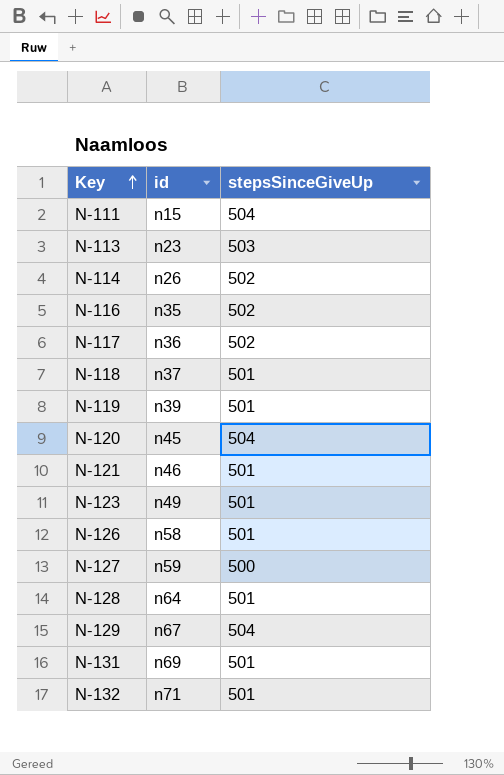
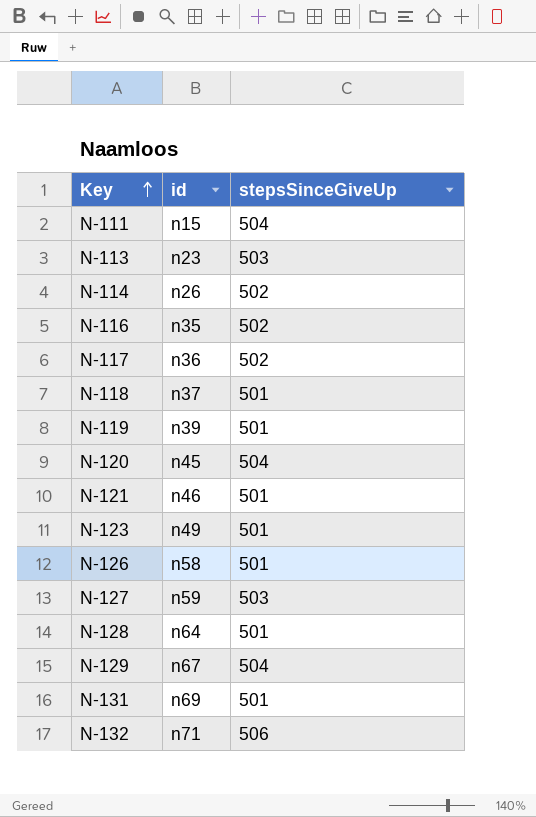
N-127 | stepsSinceGiveUp: 500 -> 503
N-132 | stepsSinceGiveUp: 501 -> 506

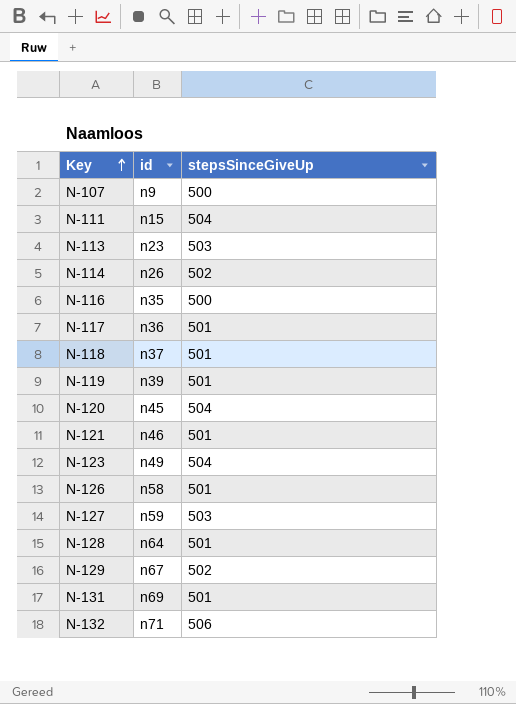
row N-107: none -> n9 | 500
N-116 | stepsSinceGiveUp: 502 -> 500
N-117 | stepsSinceGiveUp: 502 -> 501
N-123 | stepsSinceGiveUp: 501 -> 504
N-129 | stepsSinceGiveUp: 504 -> 502

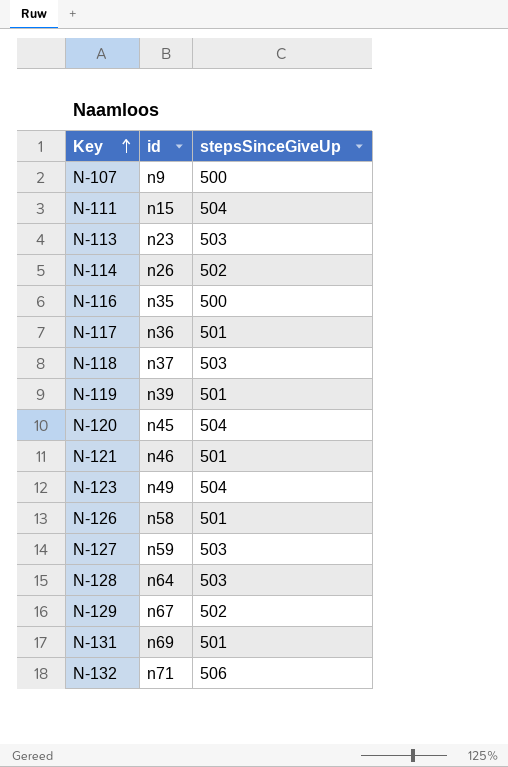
N-118 | stepsSinceGiveUp: 501 -> 503
N-128 | stepsSinceGiveUp: 501 -> 503

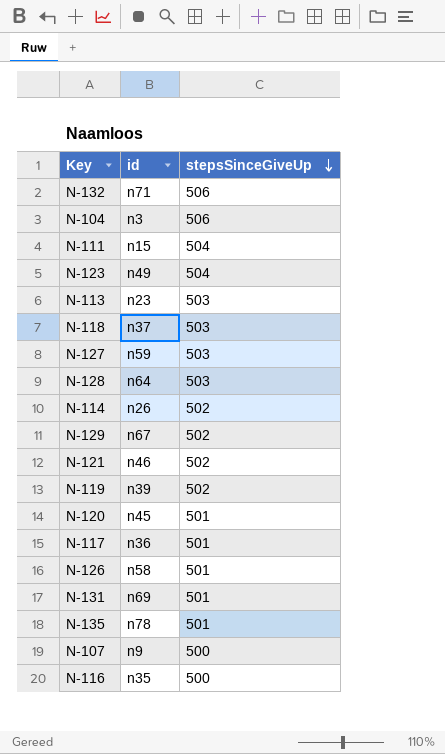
row order: Key ascending -> stepsSinceGiveUp descending
row N-104: none -> n3 | 506
N-121 | stepsSinceGiveUp: 501 -> 502
N-119 | stepsSinceGiveUp: 501 -> 502
N-120 | stepsSinceGiveUp: 504 -> 501
row N-135: none -> n78 | 501

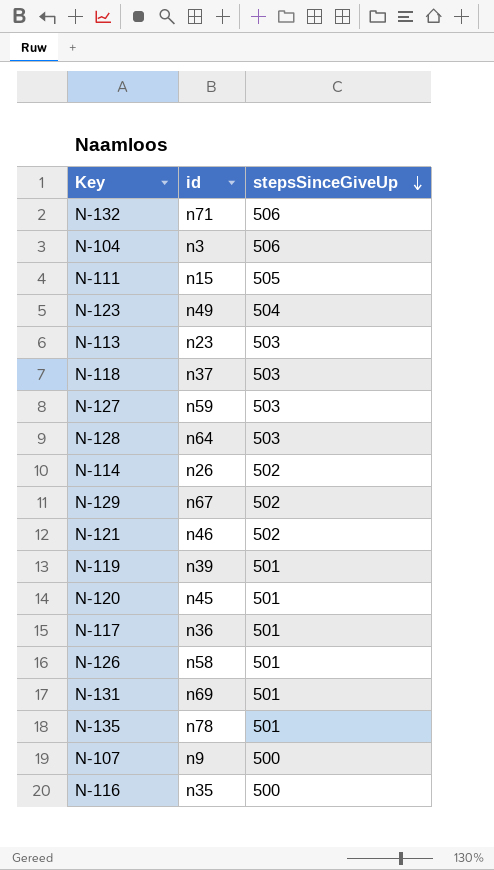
N-111 | stepsSinceGiveUp: 504 -> 505
N-119 | stepsSinceGiveUp: 502 -> 501

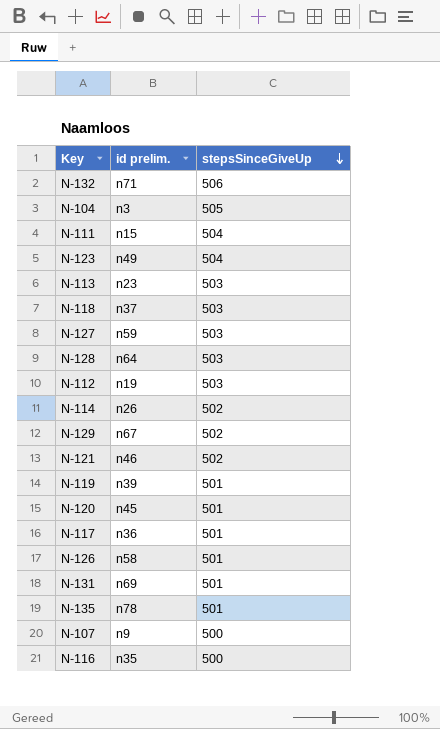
column name: id -> id prelim.
N-104 | stepsSinceGiveUp: 506 -> 505
N-111 | stepsSinceGiveUp: 505 -> 504
row N-112: none -> n19 | 503

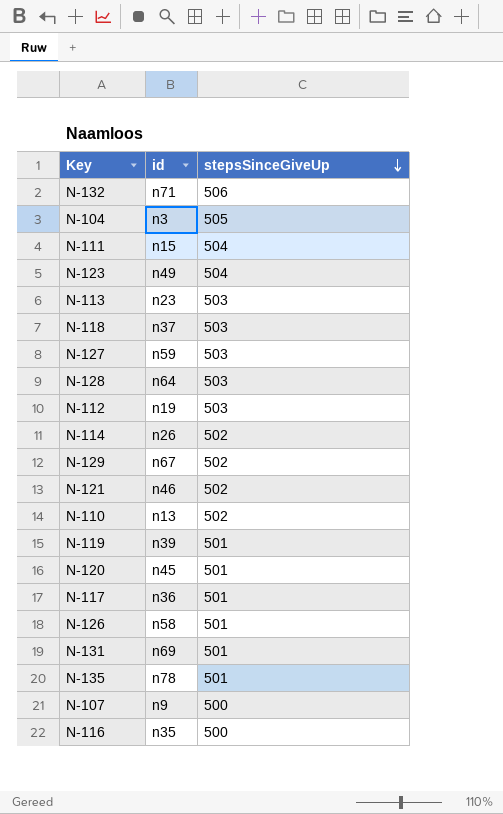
column name: id prelim. -> id
row N-110: none -> n13 | 502

